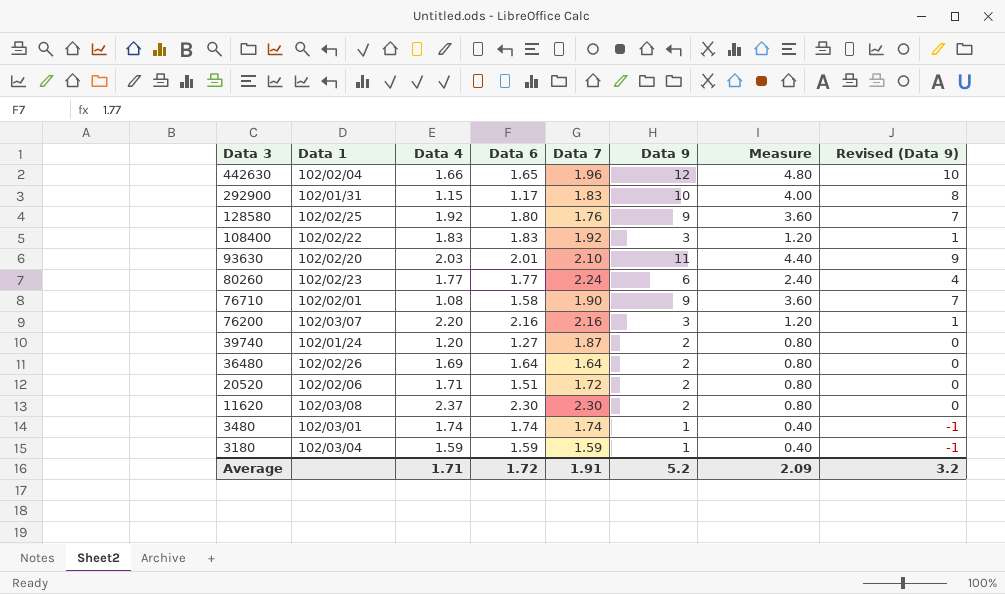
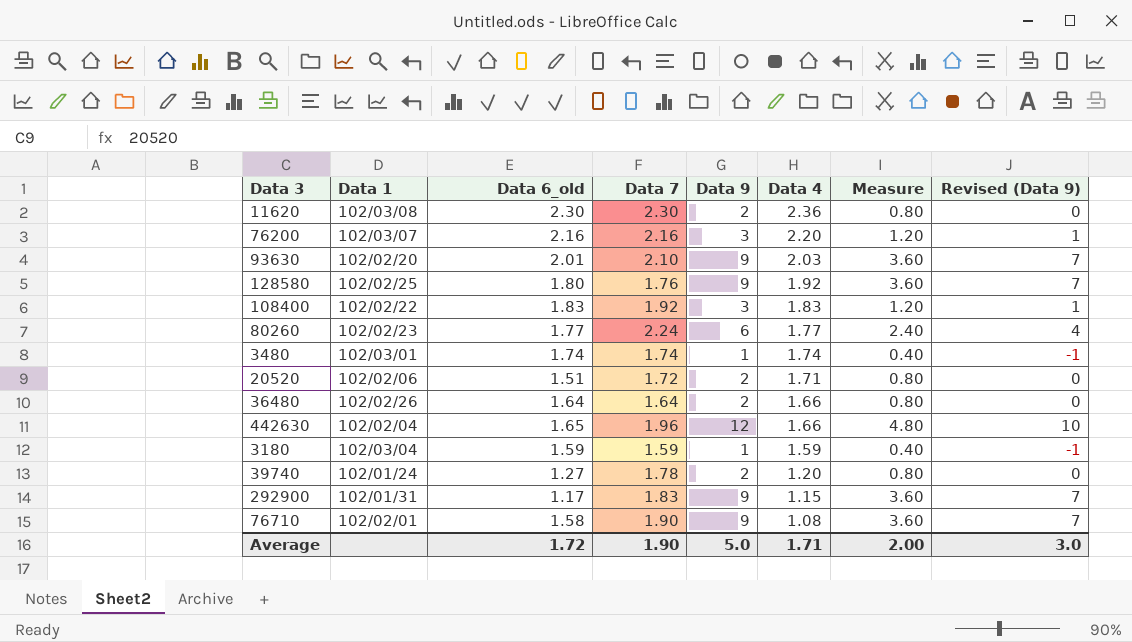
row order: Data 3 descending -> Data 4 descending
column name: Data 6 -> Data 6_old
column Data 4 | position: 3 -> 6
11620 | Data 4: 2.37 -> 2.36
93630 | Data 9: 11 -> 9
93630 | Measure: 4.40 -> 3.60
93630 | Revised (Data 9): 9 -> 7
36480 | Data 4: 1.69 -> 1.66
39740 | Data 7: 1.87 -> 1.78
292900 | Data 9: 10 -> 9
292900 | Measure: 4.00 -> 3.60
292900 | Revised (Data 9): 8 -> 7
Average | Data 7: 1.91 -> 1.90
Average | Data 9: 5.2 -> 5.0
Average | Measure: 2.09 -> 2.00
Average | Revised (Data 9): 3.2 -> 3.0

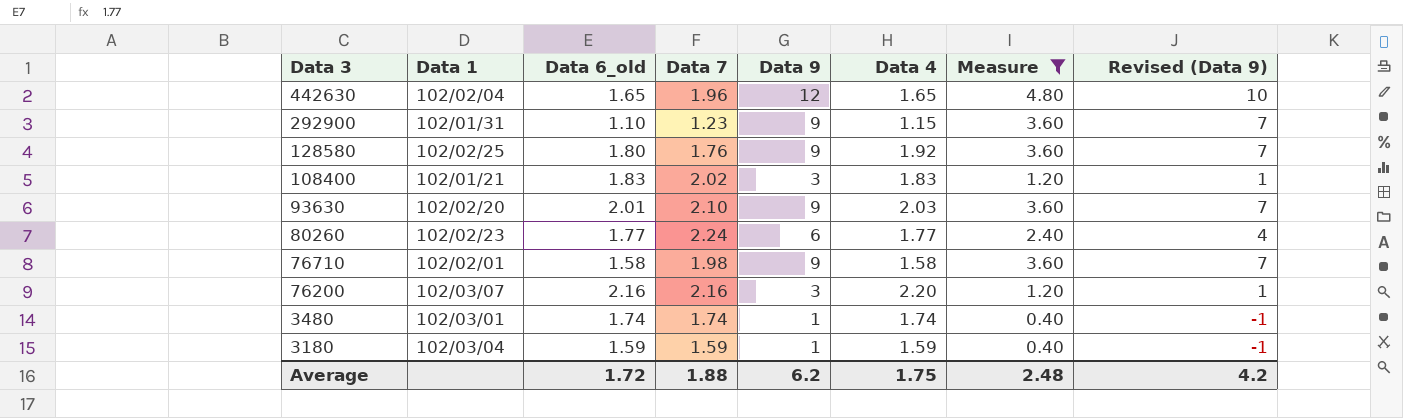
filter: none -> Measure != 0.80
row order: Data 4 descending -> Data 3 descending
442630 | Data 4: 1.66 -> 1.65
292900 | Data 6_old: 1.17 -> 1.10
292900 | Data 7: 1.83 -> 1.23
108400 | Data 1: 102/02/22 -> 102/01/21
108400 | Data 7: 1.92 -> 2.02
76710 | Data 7: 1.90 -> 1.98
76710 | Data 4: 1.08 -> 1.58
Average | Data 7: 1.90 -> 1.88
Average | Data 9: 5.0 -> 6.2
Average | Data 4: 1.71 -> 1.75
Average | Measure: 2.00 -> 2.48
Average | Revised (Data 9): 3.0 -> 4.2

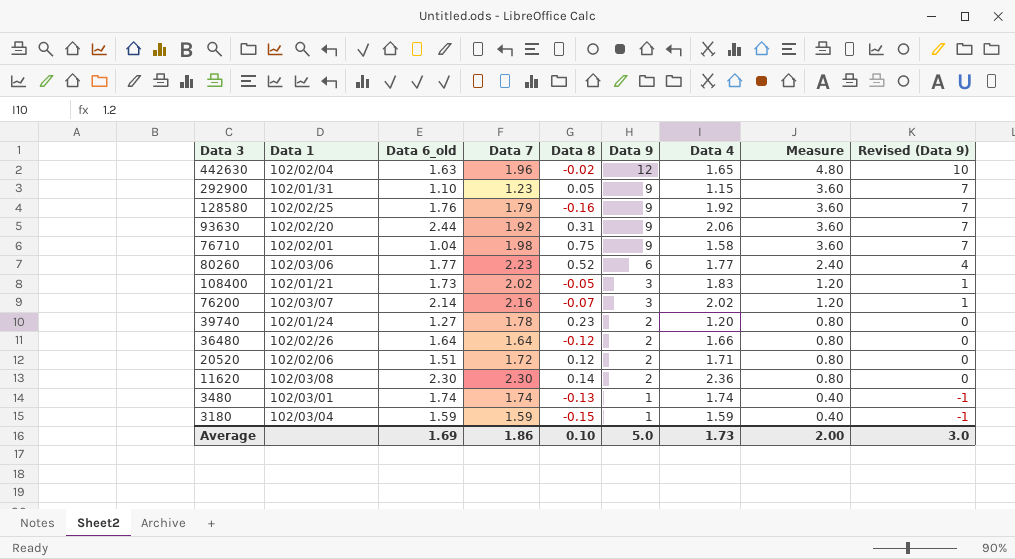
filter: Measure != 0.80 -> none
row order: Data 3 descending -> Data 9 descending
column Data 8 | position: none -> 5
442630 | Data 6_old: 1.65 -> 1.63
128580 | Data 6_old: 1.80 -> 1.76
128580 | Data 7: 1.76 -> 1.79
93630 | Data 6_old: 2.01 -> 2.44
93630 | Data 7: 2.10 -> 1.92
93630 | Data 4: 2.03 -> 2.06
76710 | Data 6_old: 1.58 -> 1.04
80260 | Data 1: 102/02/23 -> 102/03/06
80260 | Data 7: 2.24 -> 2.23
108400 | Data 6_old: 1.83 -> 1.73
76200 | Data 6_old: 2.16 -> 2.14
76200 | Data 4: 2.20 -> 2.02
Average | Data 6_old: 1.72 -> 1.69
Average | Data 7: 1.88 -> 1.86
Average | Data 9: 6.2 -> 5.0
Average | Data 4: 1.75 -> 1.73
Average | Measure: 2.48 -> 2.00
Average | Revised (Data 9): 4.2 -> 3.0

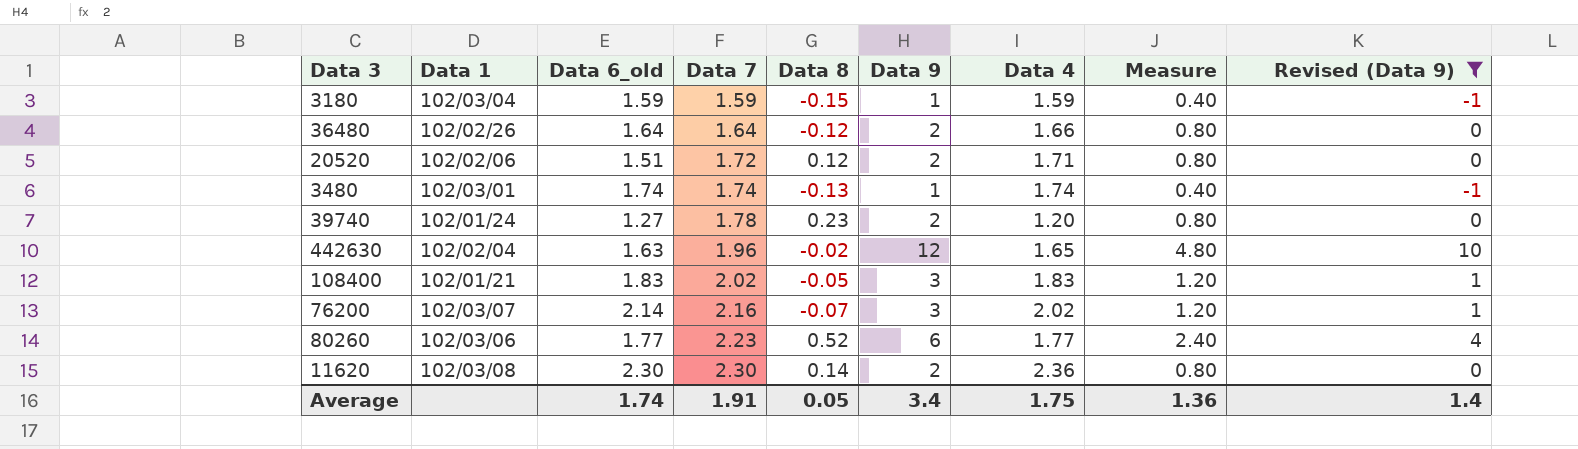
filter: none -> Revised (Data 9) != 7
row order: Data 9 descending -> Data 7 ascending
108400 | Data 6_old: 1.73 -> 1.83
Average | Data 6_old: 1.69 -> 1.74
Average | Data 7: 1.86 -> 1.91
Average | Data 8: 0.10 -> 0.05
Average | Data 9: 5.0 -> 3.4
Average | Data 4: 1.73 -> 1.75
Average | Measure: 2.00 -> 1.36
Average | Revised (Data 9): 3.0 -> 1.4

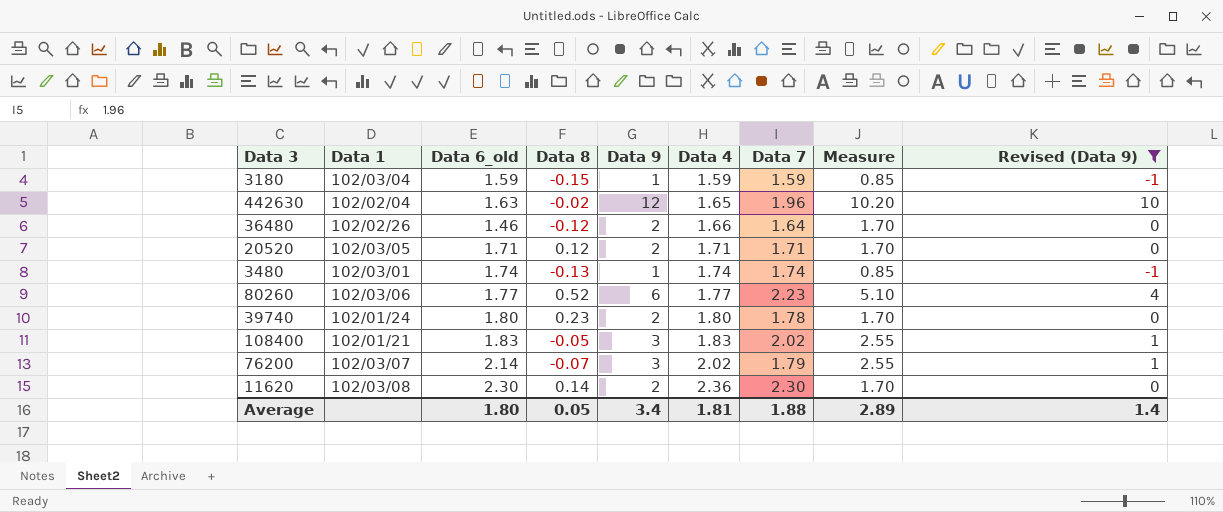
row order: Data 7 ascending -> Data 4 ascending
column Data 7 | position: 4 -> 7
column Measure | formula: [Data 9] * 0.4 -> [Data 9] * 0.85
36480 | Data 6_old: 1.64 -> 1.46
20520 | Data 1: 102/02/06 -> 102/03/05
20520 | Data 6_old: 1.51 -> 1.71
20520 | Data 7: 1.72 -> 1.71
39740 | Data 6_old: 1.27 -> 1.80
39740 | Data 4: 1.20 -> 1.80
76200 | Data 7: 2.16 -> 1.79
Average | Data 6_old: 1.74 -> 1.80
Average | Data 4: 1.75 -> 1.81
Average | Data 7: 1.91 -> 1.88
Average | Measure: 1.36 -> 2.89

